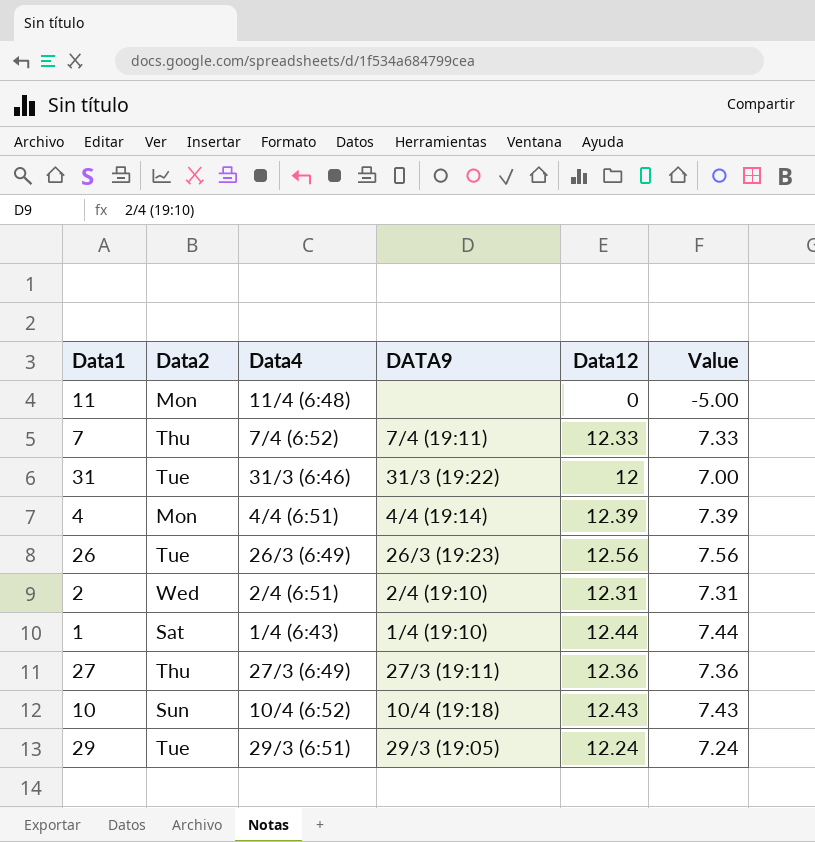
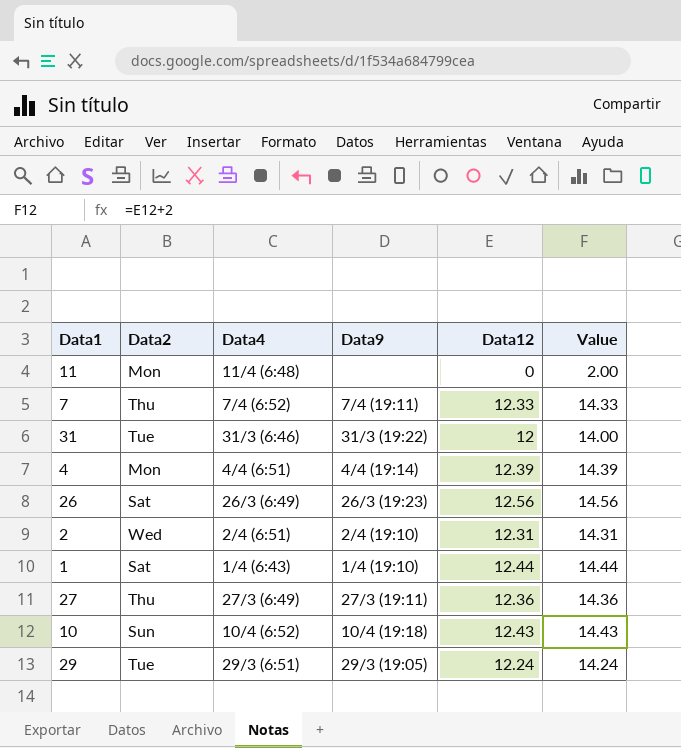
column name: DATA9 -> Data9
column Value | formula: [Data12] - 5 -> [Data12] + 2
26 | Data2: Tue -> Sat

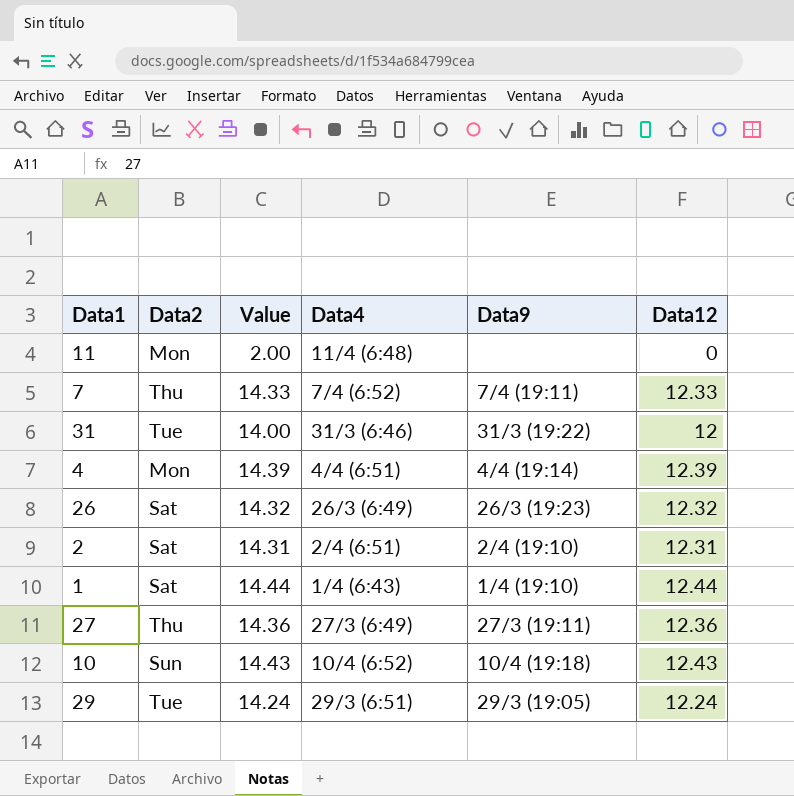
column Value | position: 6 -> 3
26 | Value: 14.56 -> 14.32
26 | Data12: 12.56 -> 12.32
2 | Data2: Wed -> Sat

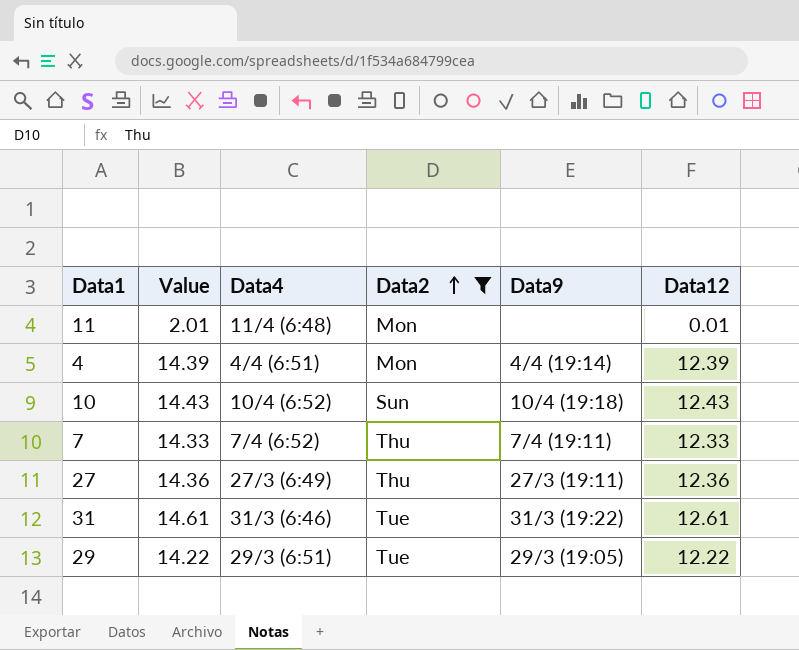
filter: none -> Data2 != Sat
row order: none -> Data2 ascending
column Data2 | position: 2 -> 4
11 | Value: 2.00 -> 2.01
11 | Data12: 0 -> 0.01
31 | Value: 14.00 -> 14.61
31 | Data12: 12 -> 12.61
29 | Value: 14.24 -> 14.22
29 | Data12: 12.24 -> 12.22

